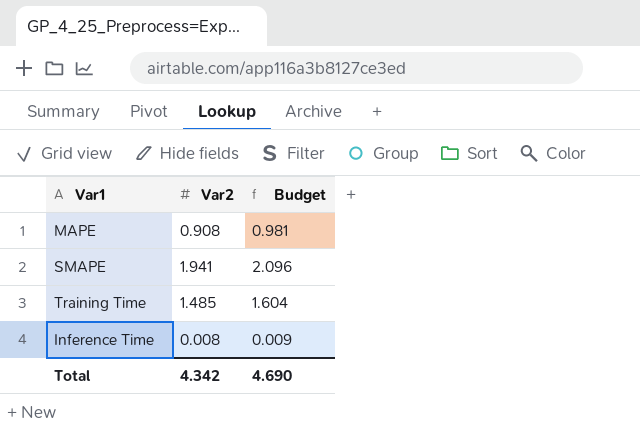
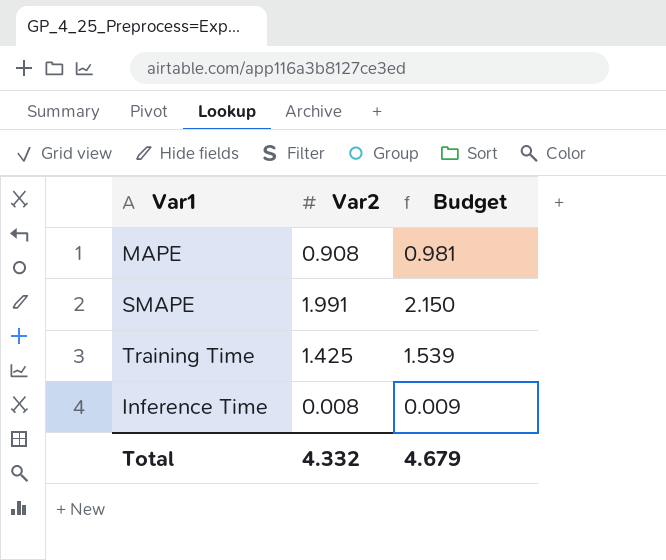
SMAPE | Var2: 1.941 -> 1.991
SMAPE | Budget: 2.096 -> 2.150
Training Time | Var2: 1.485 -> 1.425
Training Time | Budget: 1.604 -> 1.539
Total | Var2: 4.342 -> 4.332
Total | Budget: 4.690 -> 4.679

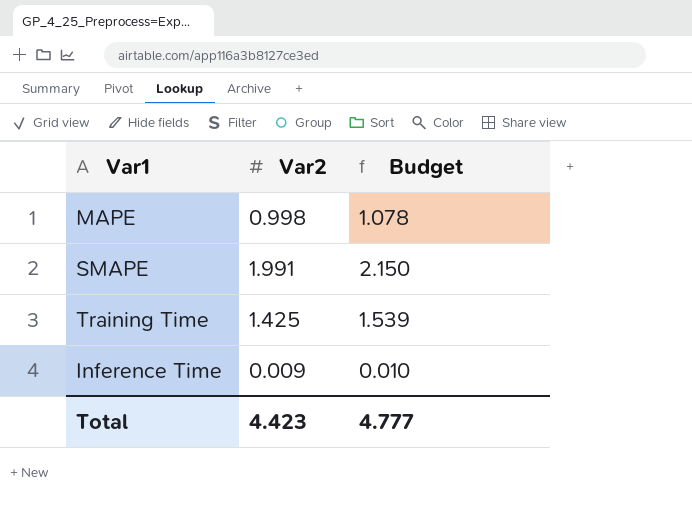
MAPE | Var2: 0.908 -> 0.998
MAPE | Budget: 0.981 -> 1.078
Inference Time | Var2: 0.008 -> 0.009
Inference Time | Budget: 0.009 -> 0.010
Total | Var2: 4.332 -> 4.423
Total | Budget: 4.679 -> 4.777

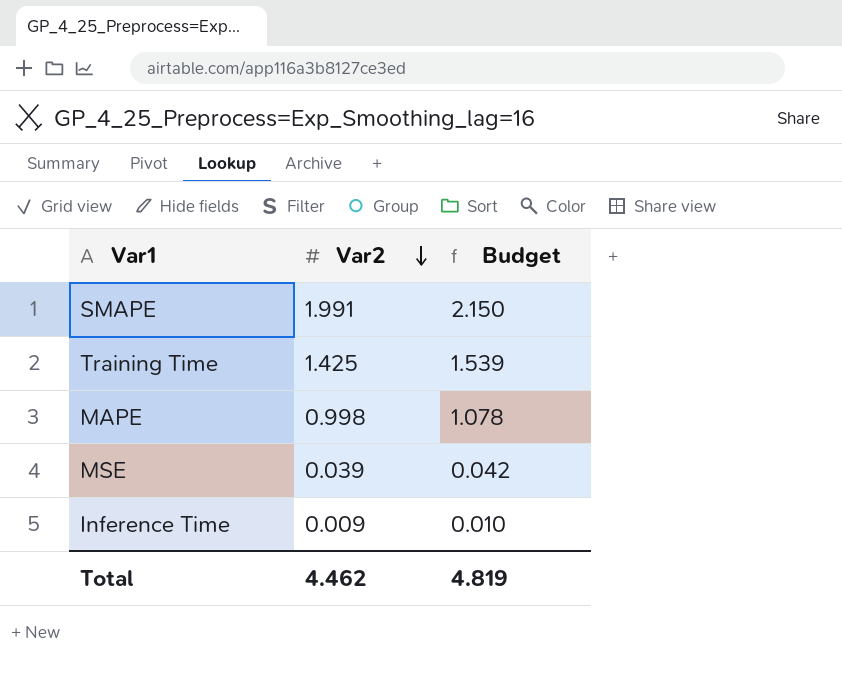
row order: none -> Var2 descending
row MSE: none -> 0.039 | 0.042
Total | Var2: 4.423 -> 4.462
Total | Budget: 4.777 -> 4.819

